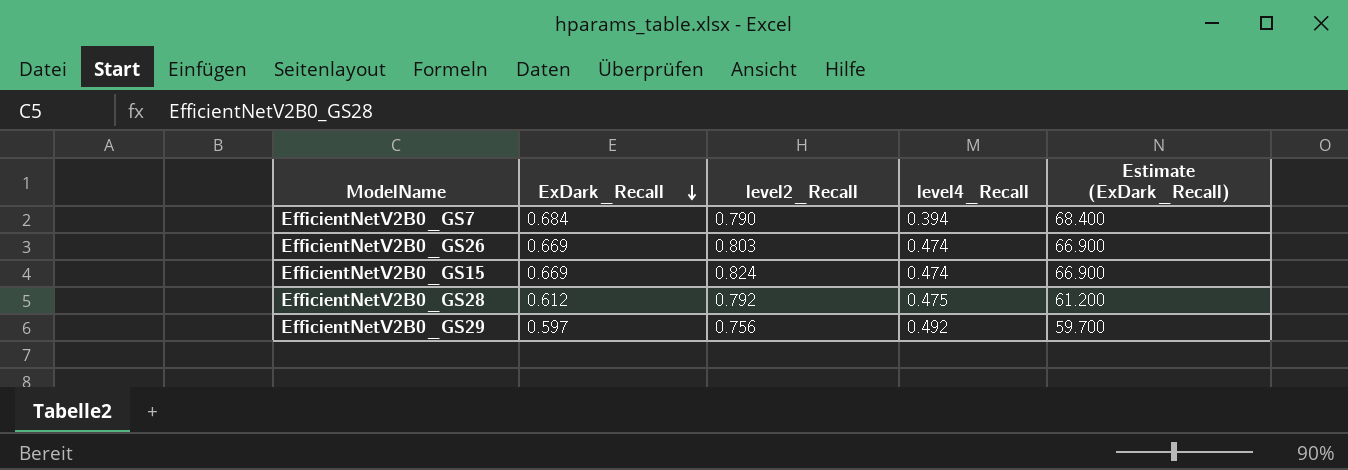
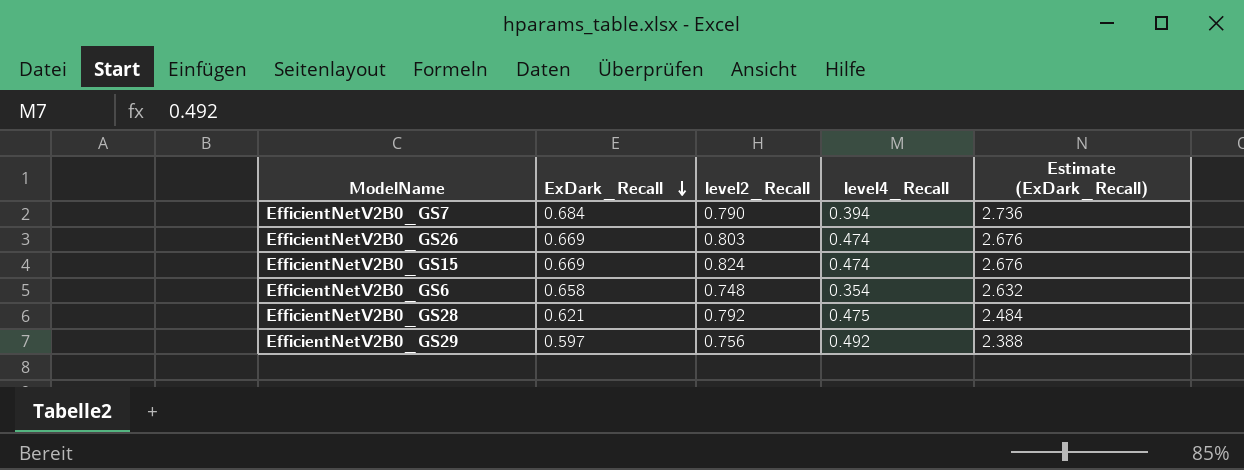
column Estimate (ExDark_Recall) | formula: [ExDark_Recall] * 100 -> [ExDark_Recall] * 4
row EfficientNetV2B0_GS6: none -> 0.658 | 0.748 | 0.354 | 2.632
EfficientNetV2B0_GS28 | ExDark_Recall: 0.612 -> 0.621

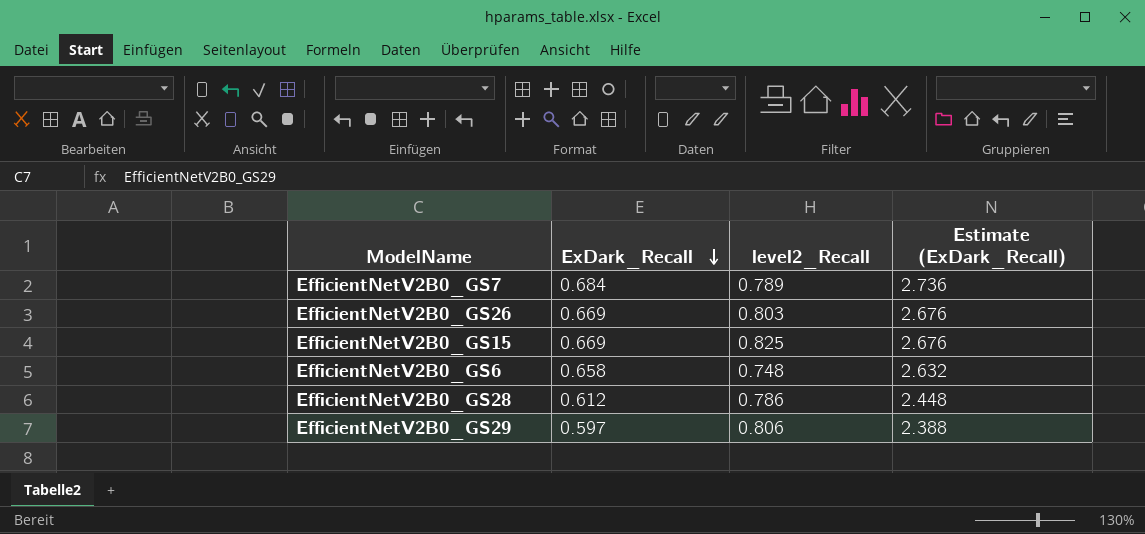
column level4_Recall | position: 4 -> none
EfficientNetV2B0_GS7 | level2_Recall: 0.790 -> 0.789
EfficientNetV2B0_GS15 | level2_Recall: 0.824 -> 0.825
EfficientNetV2B0_GS28 | ExDark_Recall: 0.621 -> 0.612
EfficientNetV2B0_GS28 | level2_Recall: 0.792 -> 0.786
EfficientNetV2B0_GS28 | Estimate (ExDark_Recall): 2.484 -> 2.448
EfficientNetV2B0_GS29 | level2_Recall: 0.756 -> 0.806

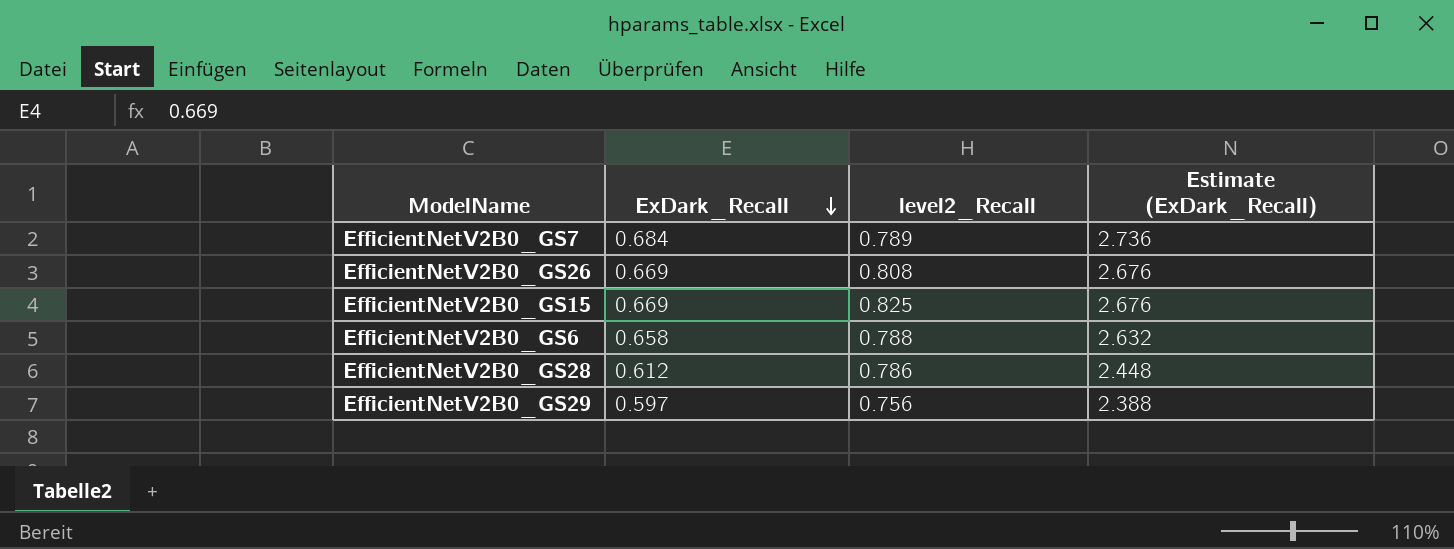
EfficientNetV2B0_GS26 | level2_Recall: 0.803 -> 0.808
EfficientNetV2B0_GS6 | level2_Recall: 0.748 -> 0.788
EfficientNetV2B0_GS29 | level2_Recall: 0.806 -> 0.756

